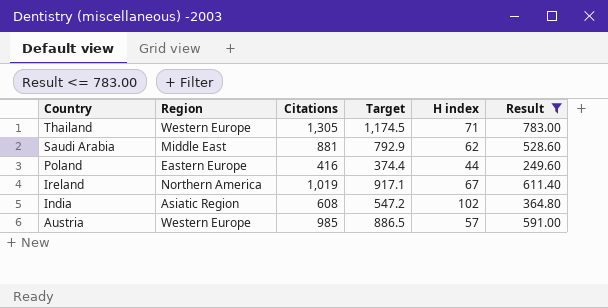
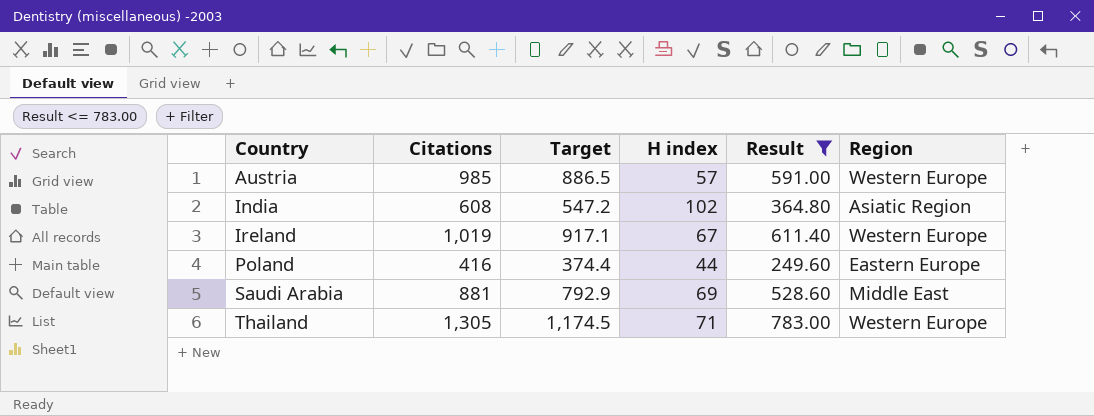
row order: Country descending -> Country ascending
column Region | position: 2 -> 6
Ireland | Region: Northern America -> Western Europe
Saudi Arabia | H index: 62 -> 69

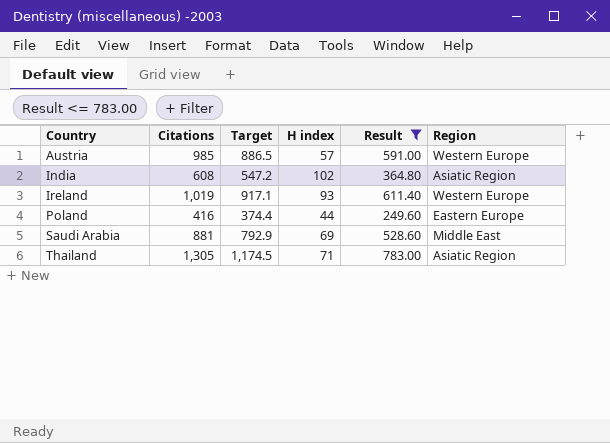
Ireland | H index: 67 -> 93
Thailand | Region: Western Europe -> Asiatic Region

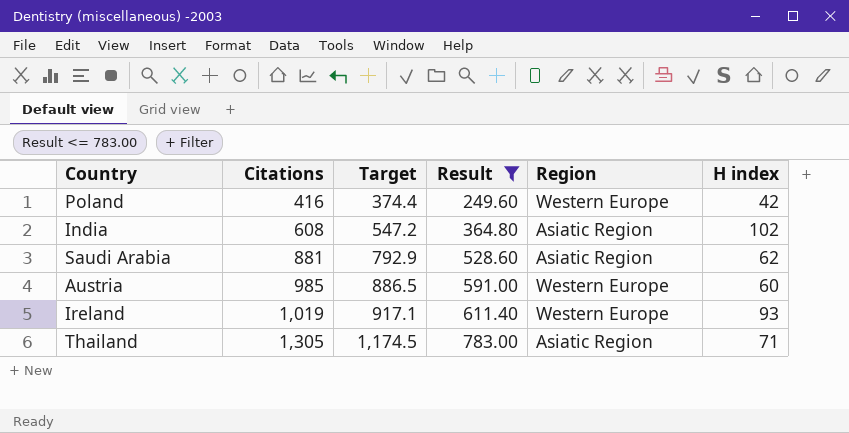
row order: Country ascending -> Citations ascending
column H index | position: 4 -> 6
Poland | Region: Eastern Europe -> Western Europe
Poland | H index: 44 -> 42
Saudi Arabia | Region: Middle East -> Asiatic Region
Saudi Arabia | H index: 69 -> 62
Austria | H index: 57 -> 60

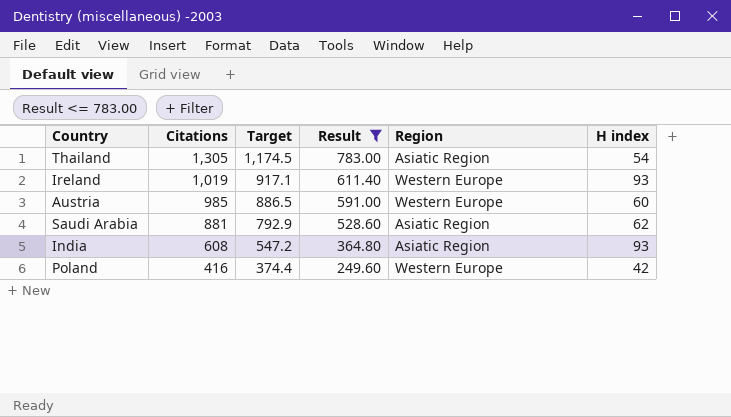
row order: Citations ascending -> Citations descending
Thailand | H index: 71 -> 54
India | H index: 102 -> 93

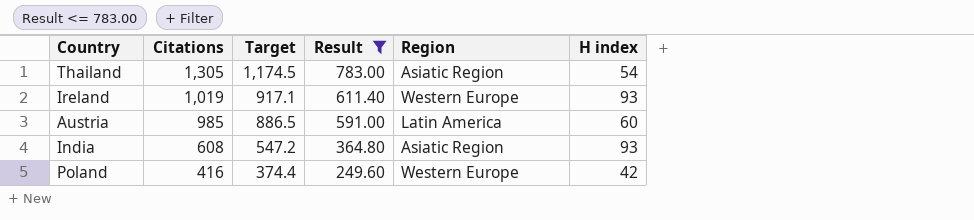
row Saudi Arabia: 881 | 792.9 | 528.60 | Asiatic Region | 62 -> none
Austria | Region: Western Europe -> Latin America

